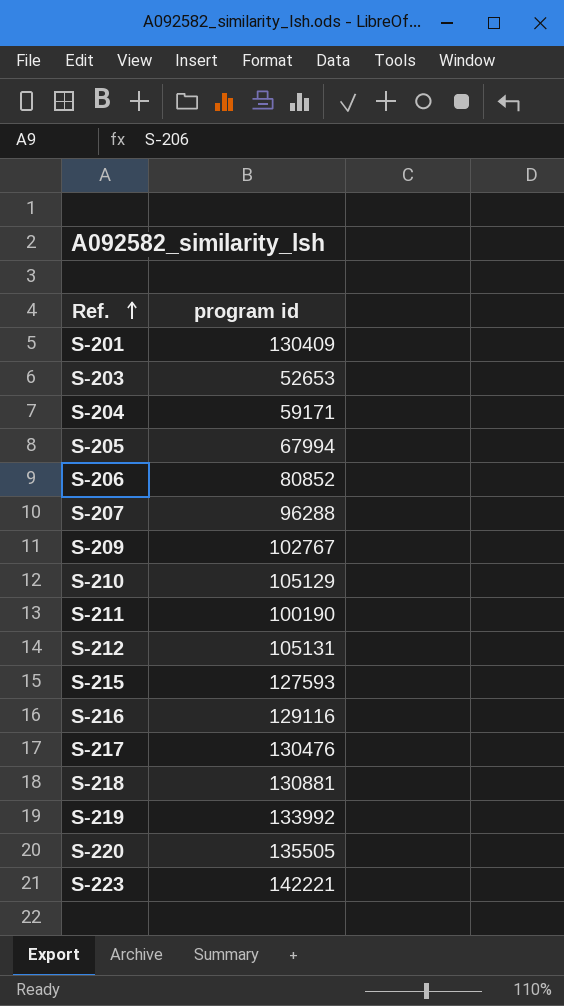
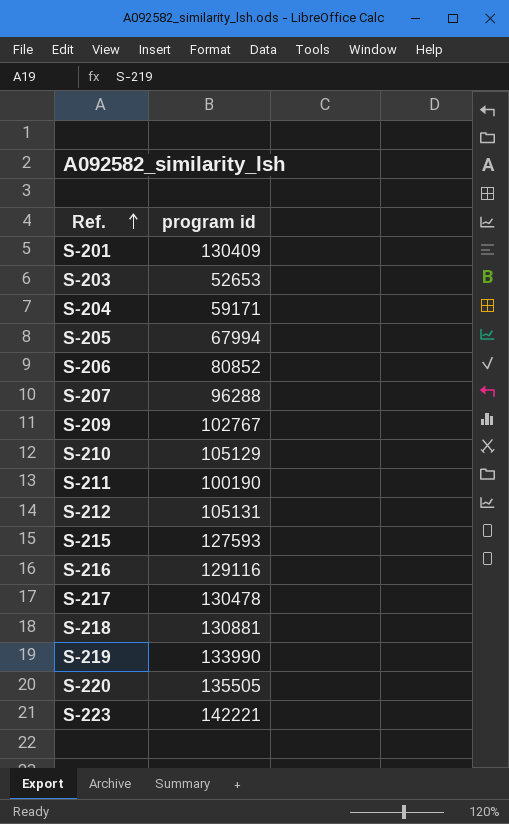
S-217 | program id: 130476 -> 130478
S-219 | program id: 133992 -> 133990

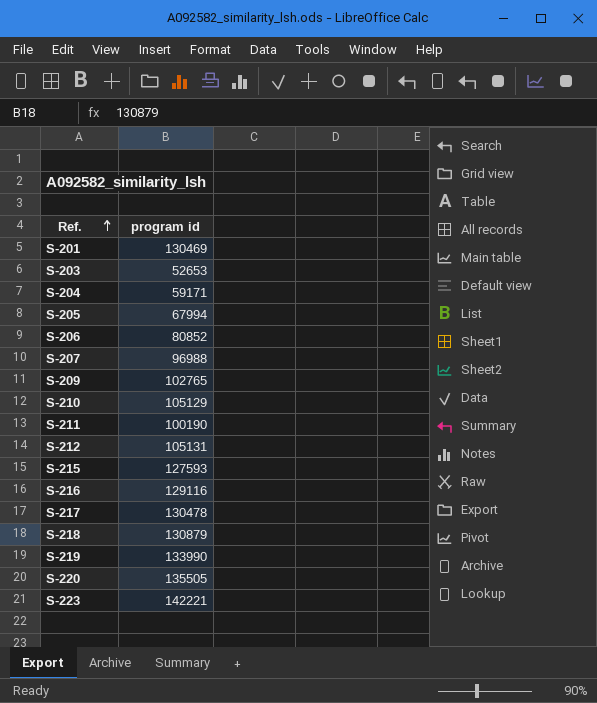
S-201 | program id: 130409 -> 130469
S-207 | program id: 96288 -> 96988
S-209 | program id: 102767 -> 102765
S-218 | program id: 130881 -> 130879

